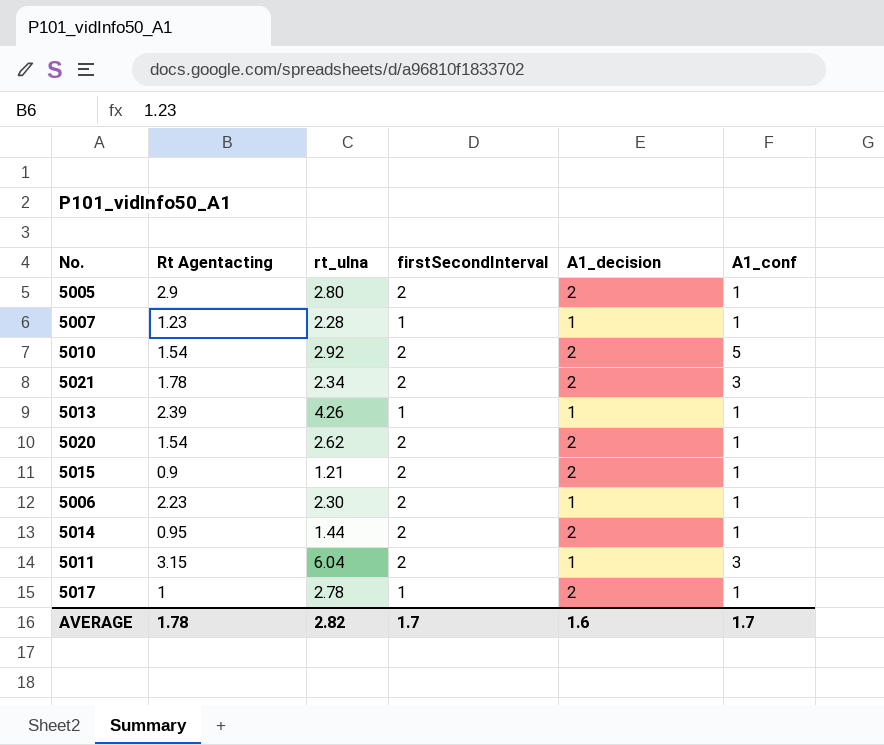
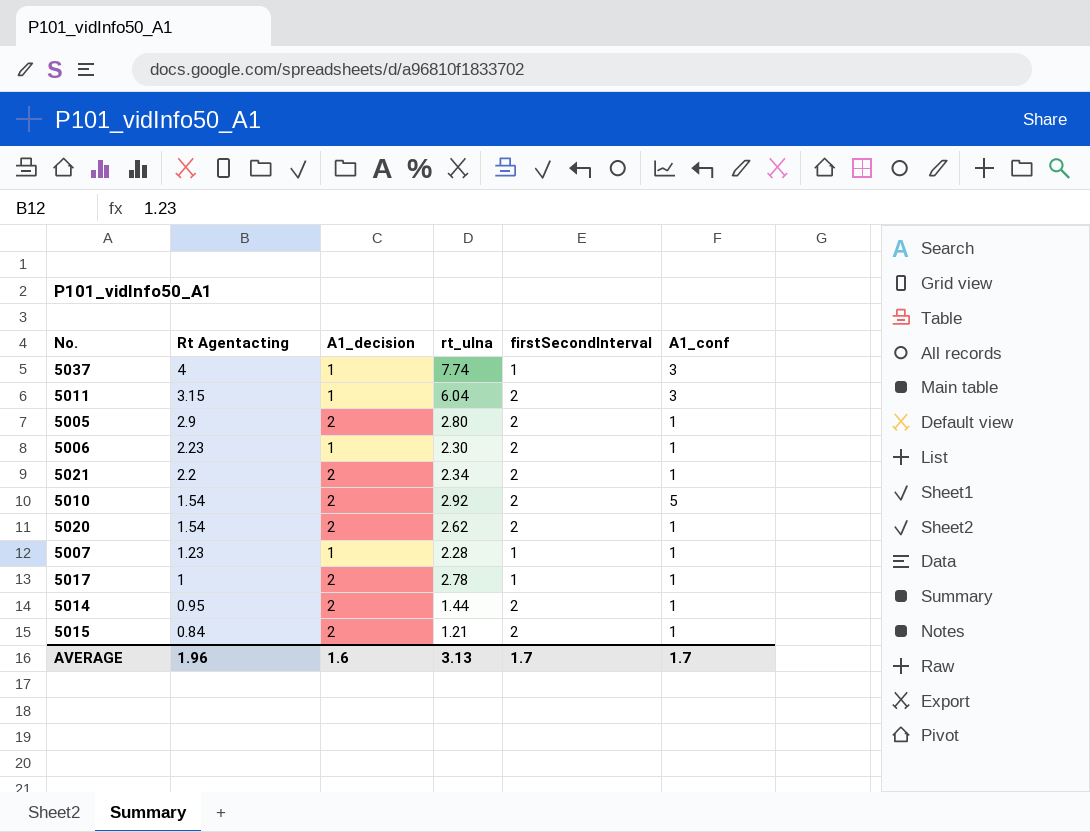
row order: none -> Rt Agentacting descending
column A1_decision | position: 5 -> 3
row 5013: 2.39 | 4.26 | 1 | 1 | 1 -> none
row 5037: none -> 4 | 1 | 7.74 | 1 | 3
5021 | Rt Agentacting: 1.78 -> 2.2
5021 | A1_conf: 3 -> 1
5015 | Rt Agentacting: 0.9 -> 0.84
AVERAGE | Rt Agentacting: 1.78 -> 1.96
AVERAGE | rt_ulna: 2.82 -> 3.13

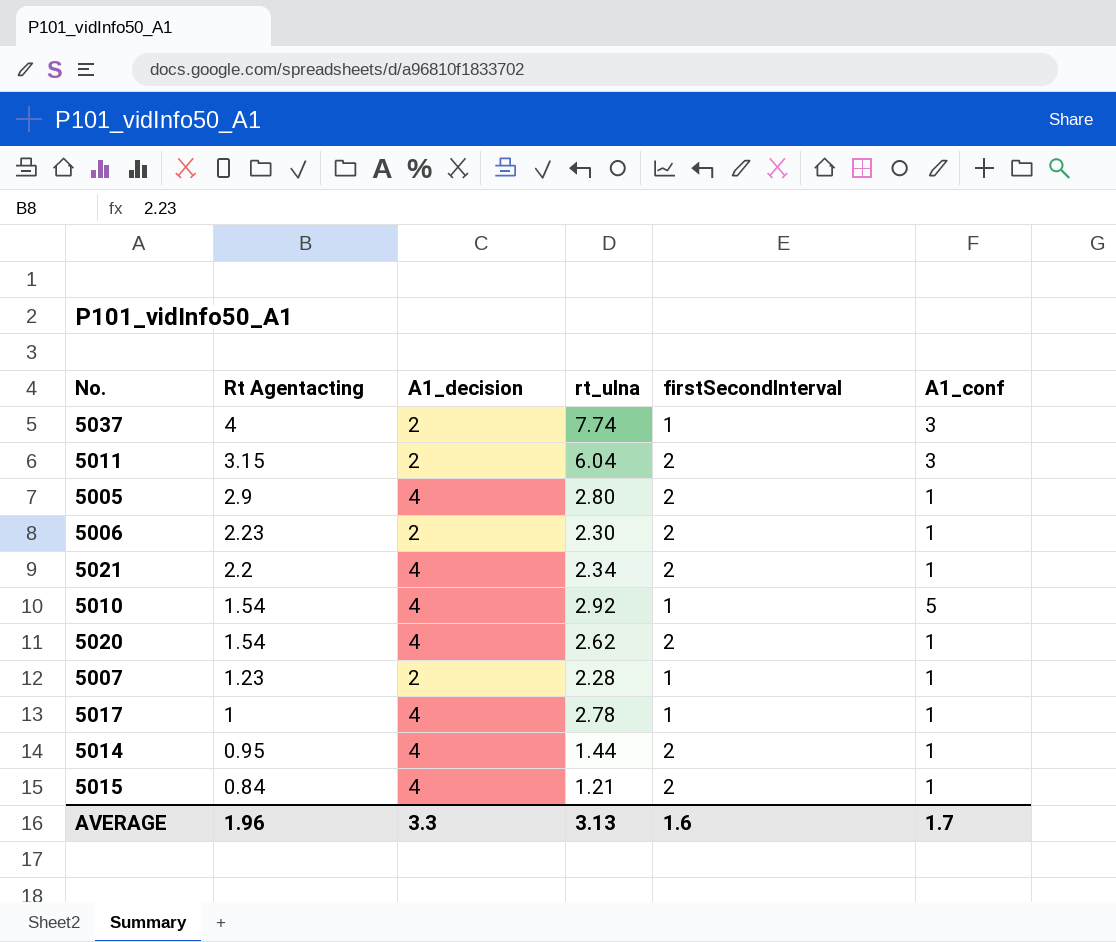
5037 | A1_decision: 1 -> 2
5011 | A1_decision: 1 -> 2
5005 | A1_decision: 2 -> 4
5006 | A1_decision: 1 -> 2
5021 | A1_decision: 2 -> 4
5010 | A1_decision: 2 -> 4
5010 | firstSecondInterval: 2 -> 1
5020 | A1_decision: 2 -> 4
5007 | A1_decision: 1 -> 2
5017 | A1_decision: 2 -> 4
5014 | A1_decision: 2 -> 4
5015 | A1_decision: 2 -> 4
AVERAGE | A1_decision: 1.6 -> 3.3
AVERAGE | firstSecondInterval: 1.7 -> 1.6

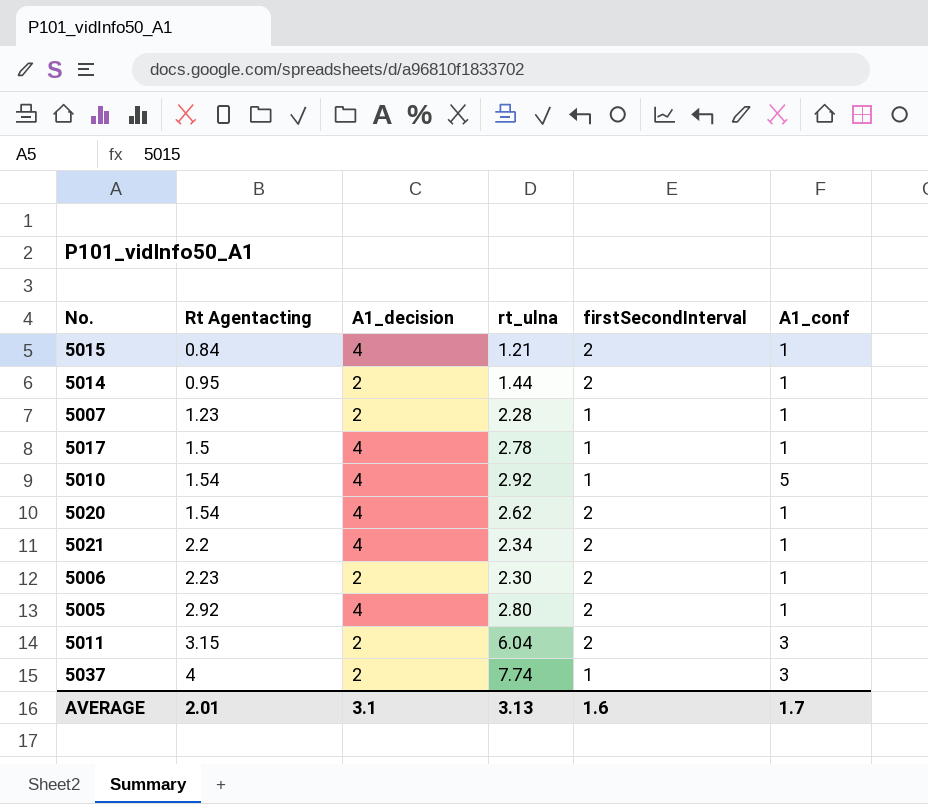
row order: Rt Agentacting descending -> Rt Agentacting ascending
5014 | A1_decision: 4 -> 2
5017 | Rt Agentacting: 1 -> 1.5
5005 | Rt Agentacting: 2.9 -> 2.92
AVERAGE | Rt Agentacting: 1.96 -> 2.01
AVERAGE | A1_decision: 3.3 -> 3.1

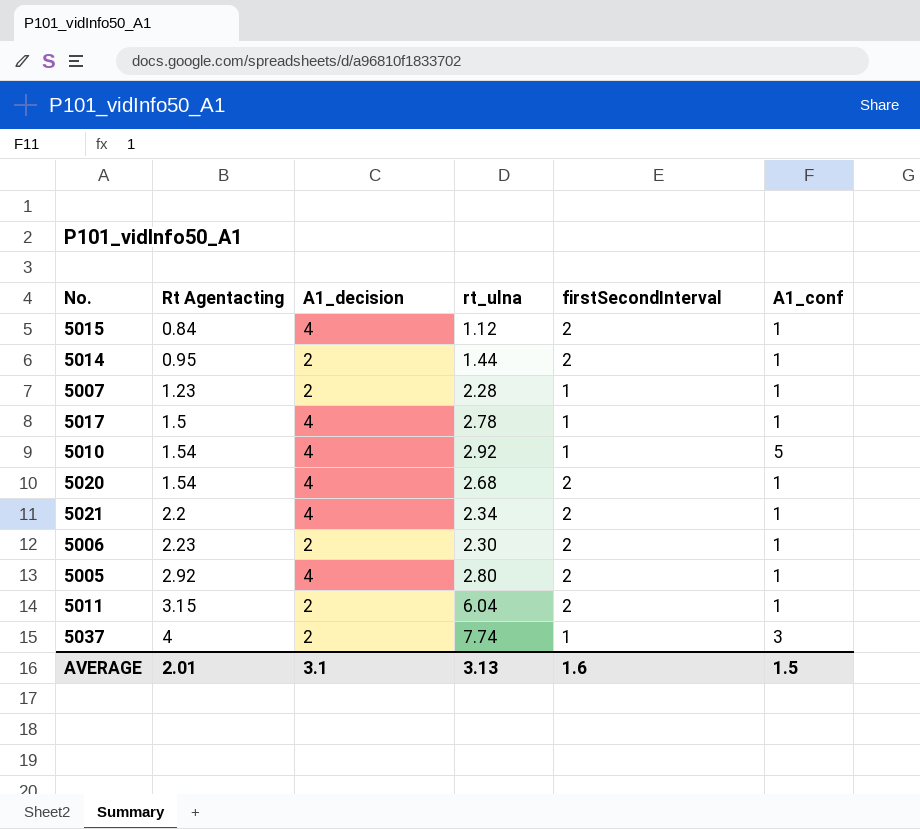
5015 | rt_ulna: 1.21 -> 1.12
5020 | rt_ulna: 2.62 -> 2.68
5011 | A1_conf: 3 -> 1
AVERAGE | A1_conf: 1.7 -> 1.5

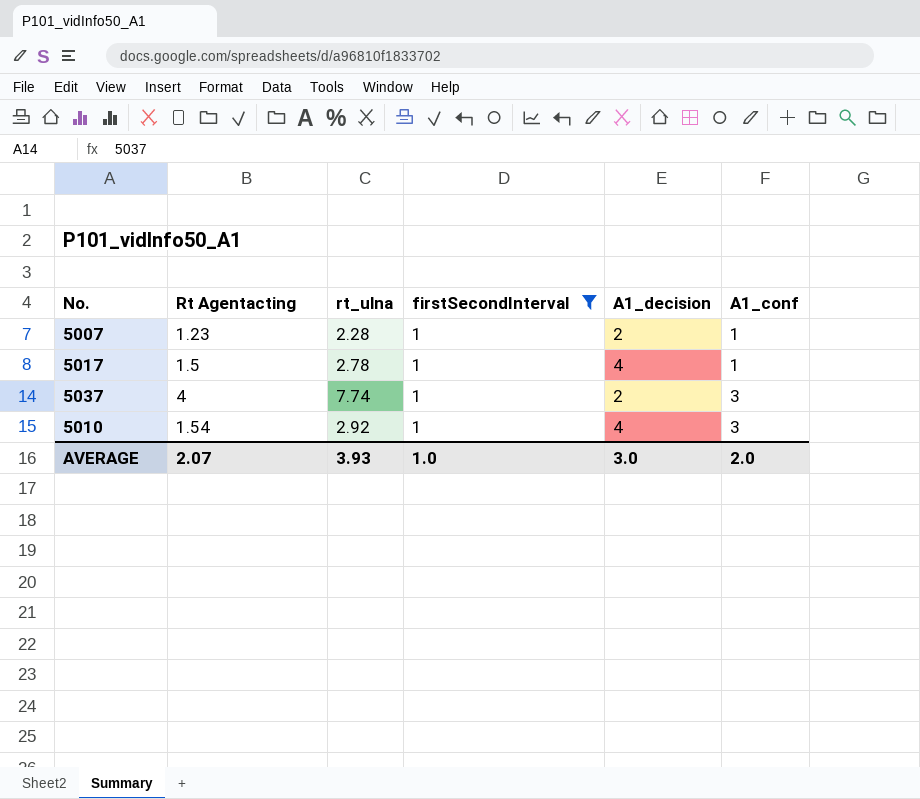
filter: none -> firstSecondInterval = 1
row order: Rt Agentacting ascending -> A1_conf ascending
column A1_decision | position: 3 -> 5
5010 | A1_conf: 5 -> 3
AVERAGE | Rt Agentacting: 2.01 -> 2.07
AVERAGE | rt_ulna: 3.13 -> 3.93
AVERAGE | firstSecondInterval: 1.6 -> 1.0
AVERAGE | A1_decision: 3.1 -> 3.0
AVERAGE | A1_conf: 1.5 -> 2.0

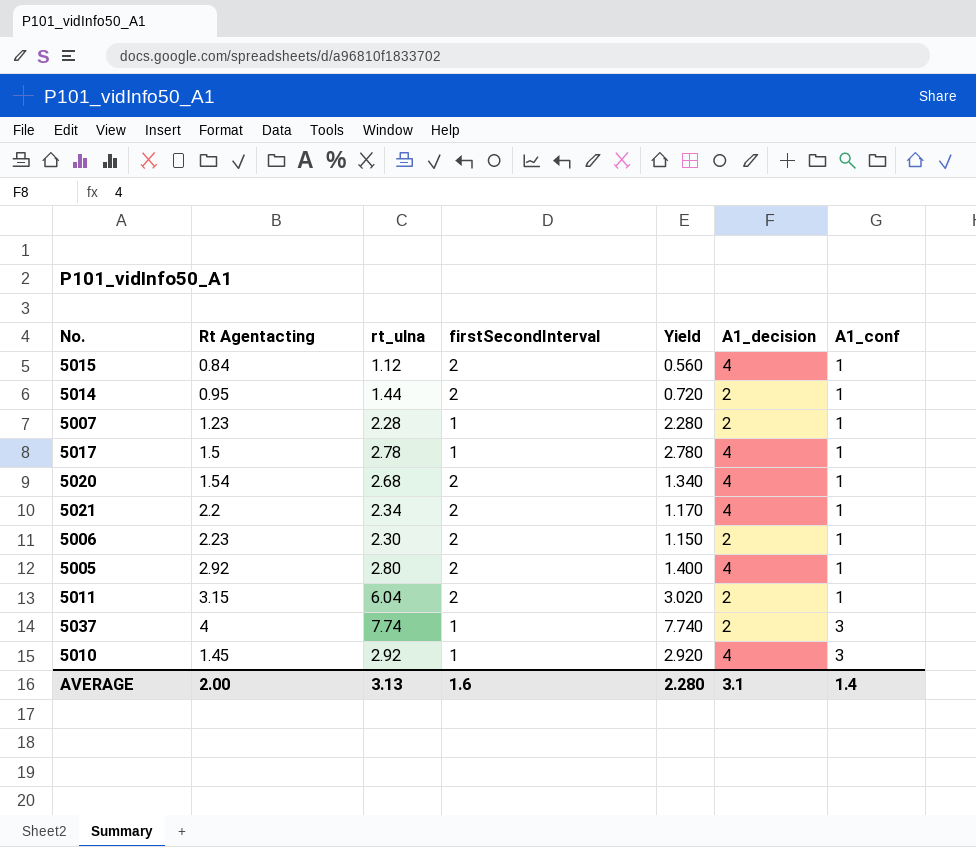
filter: firstSecondInterval = 1 -> none
column Yield | formula: none -> [rt_ulna] / [firstSecondInterval]
5010 | Rt Agentacting: 1.54 -> 1.45
AVERAGE | Rt Agentacting: 2.07 -> 2.00
AVERAGE | rt_ulna: 3.93 -> 3.13
AVERAGE | firstSecondInterval: 1.0 -> 1.6
AVERAGE | A1_decision: 3.0 -> 3.1
AVERAGE | A1_conf: 2.0 -> 1.4

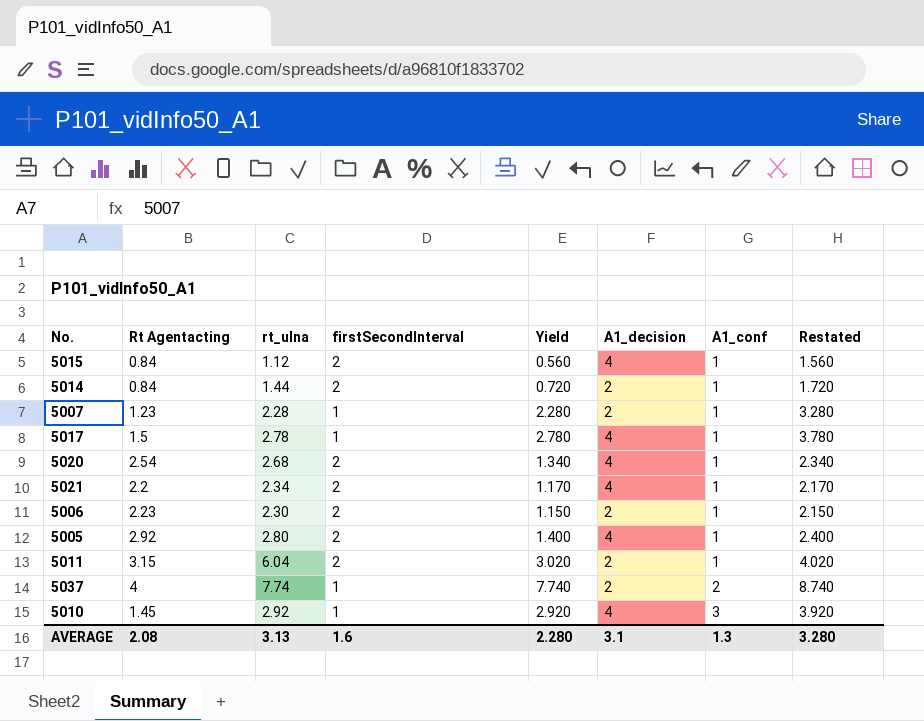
column Restated | formula: none -> [Yield] + 1
5014 | Rt Agentacting: 0.95 -> 0.84
5020 | Rt Agentacting: 1.54 -> 2.54
5037 | A1_conf: 3 -> 2
AVERAGE | Rt Agentacting: 2.00 -> 2.08
AVERAGE | A1_conf: 1.4 -> 1.3

